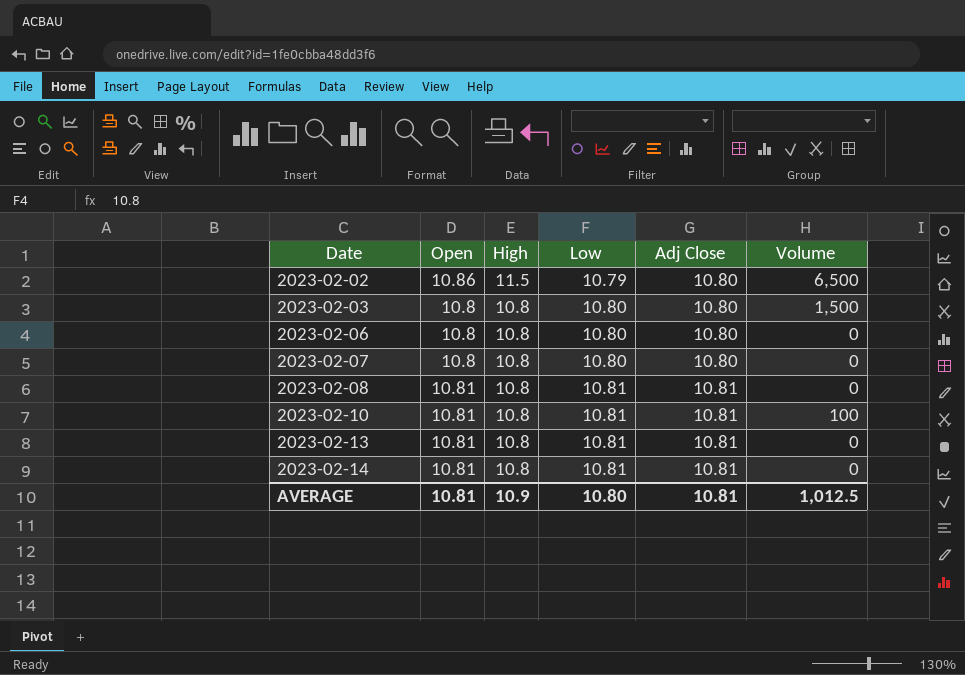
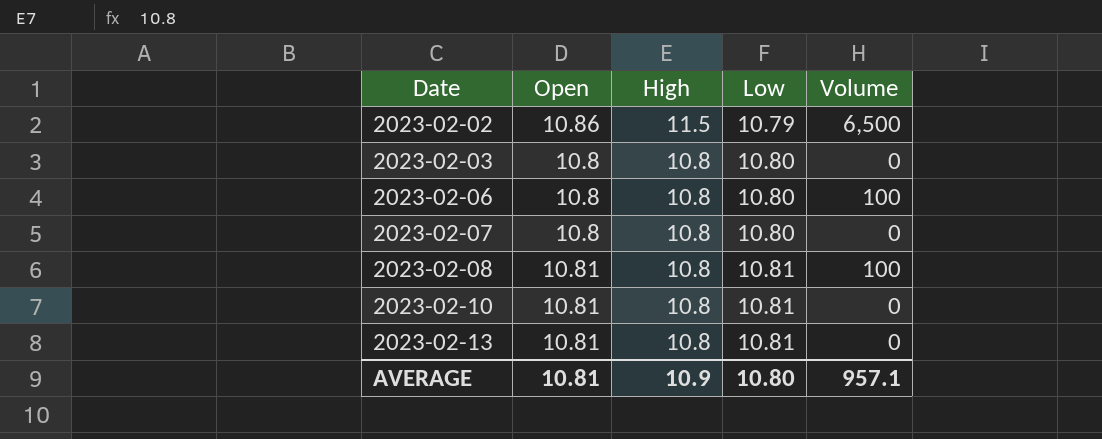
column Adj Close | position: 5 -> none
row 2023-02-14: 10.81 | 10.8 | 10.81 | 10.81 | 0 -> none
2023-02-03 | Volume: 1,500 -> 0
2023-02-06 | Volume: 0 -> 100
2023-02-08 | Volume: 0 -> 100
2023-02-10 | Volume: 100 -> 0
AVERAGE | Volume: 1,012.5 -> 957.1

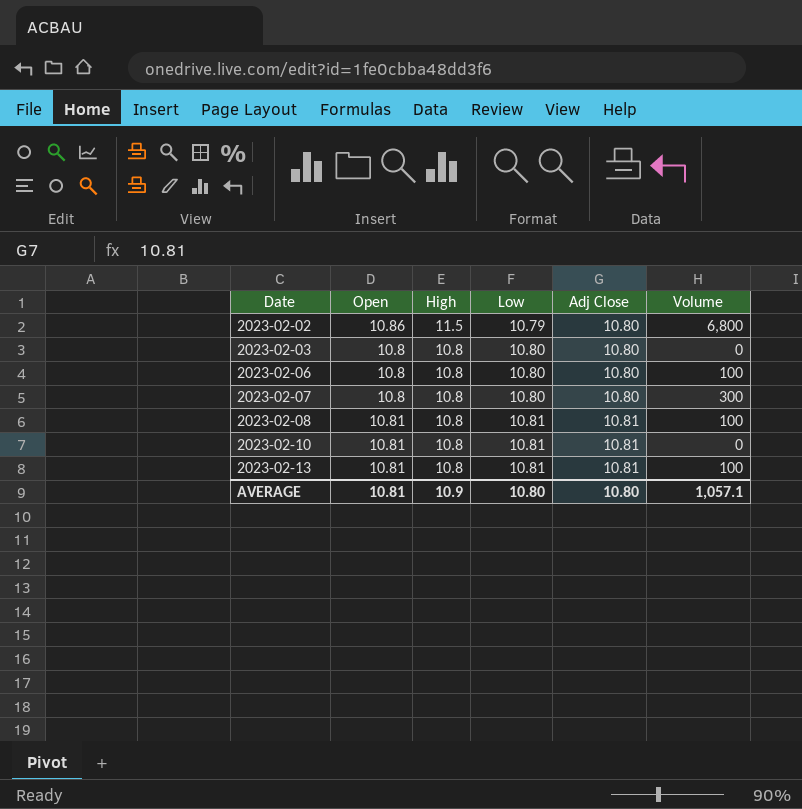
column Adj Close | position: none -> 5
2023-02-02 | Volume: 6,500 -> 6,800
2023-02-07 | Volume: 0 -> 300
2023-02-13 | Volume: 0 -> 100
AVERAGE | Volume: 957.1 -> 1,057.1

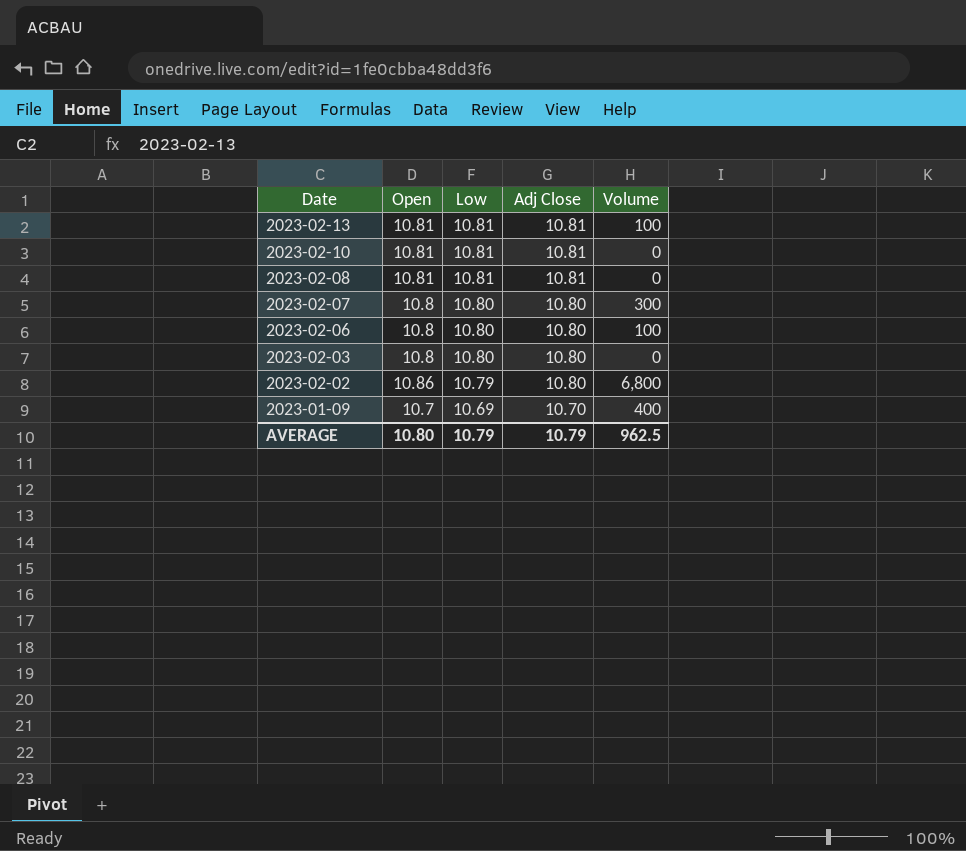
row order: Date ascending -> Date descending
column High | position: 3 -> none
2023-02-08 | Volume: 100 -> 0
row 2023-01-09: none -> 10.7 | 10.69 | 10.70 | 400
AVERAGE | Open: 10.81 -> 10.80
AVERAGE | Low: 10.80 -> 10.79
AVERAGE | Adj Close: 10.80 -> 10.79
AVERAGE | Volume: 1,057.1 -> 962.5

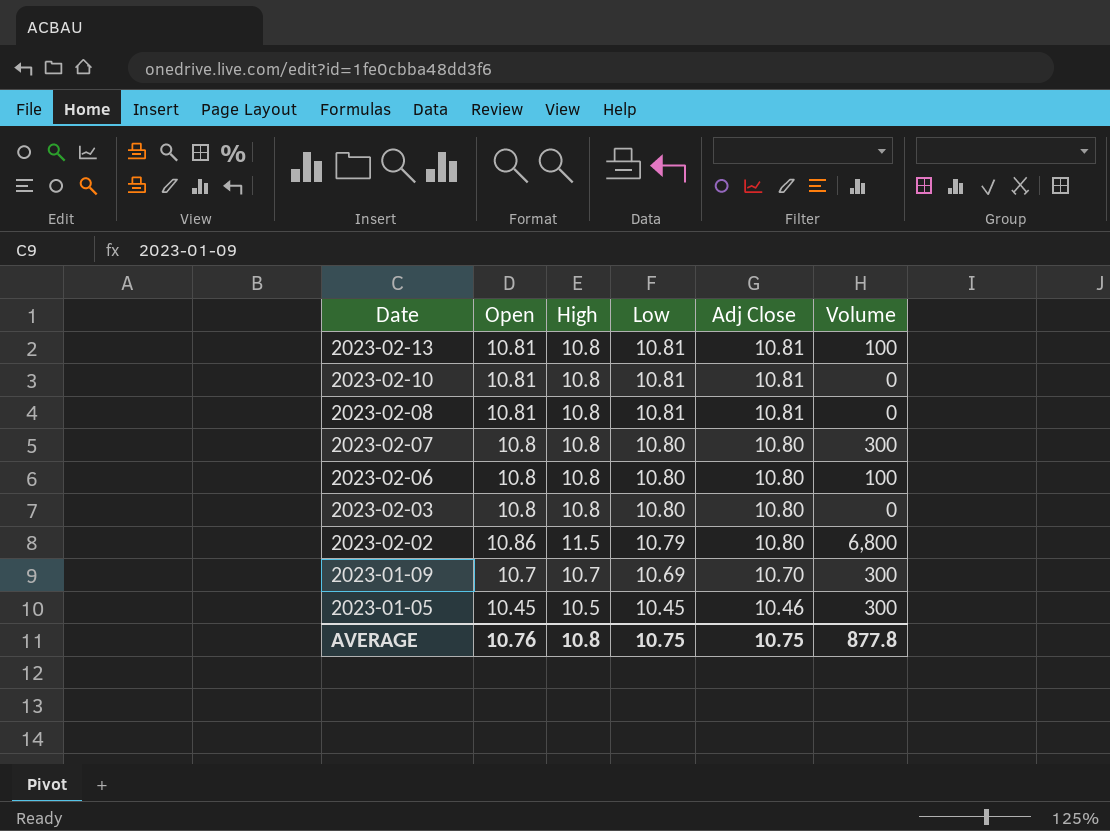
column High | position: none -> 3
2023-01-09 | Volume: 400 -> 300
row 2023-01-05: none -> 10.45 | 10.5 | 10.45 | 10.46 | 300
AVERAGE | Open: 10.80 -> 10.76
AVERAGE | Low: 10.79 -> 10.75
AVERAGE | Adj Close: 10.79 -> 10.75
AVERAGE | Volume: 962.5 -> 877.8

